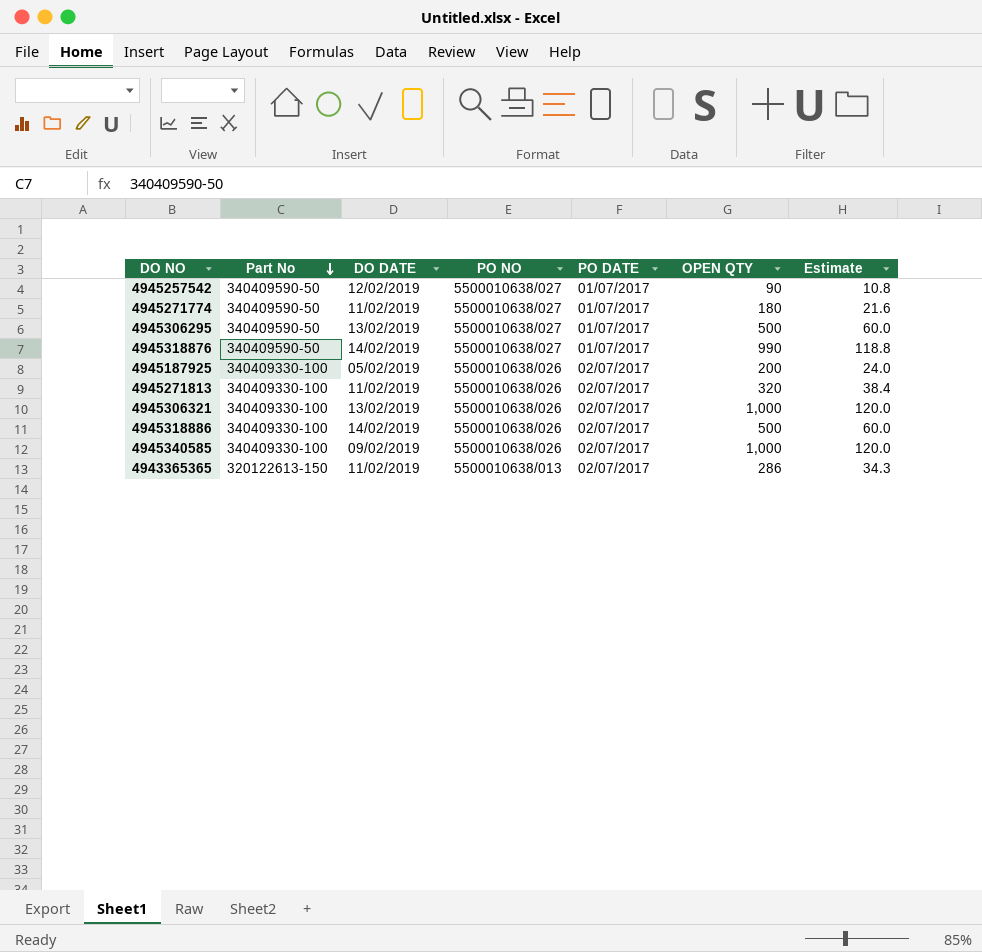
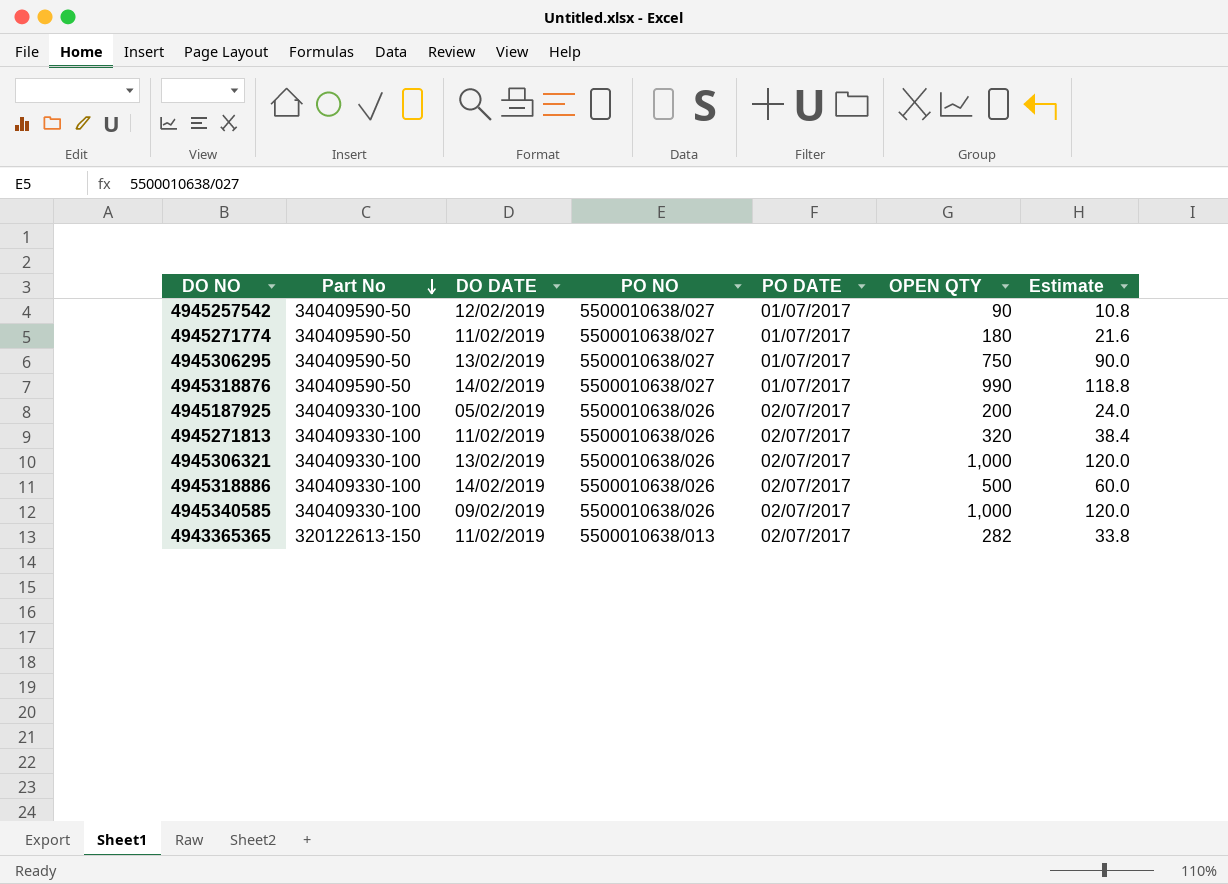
4945306295 | OPEN QTY: 500 -> 750
4945306295 | Estimate: 60.0 -> 90.0
4943365365 | OPEN QTY: 286 -> 282
4943365365 | Estimate: 34.3 -> 33.8

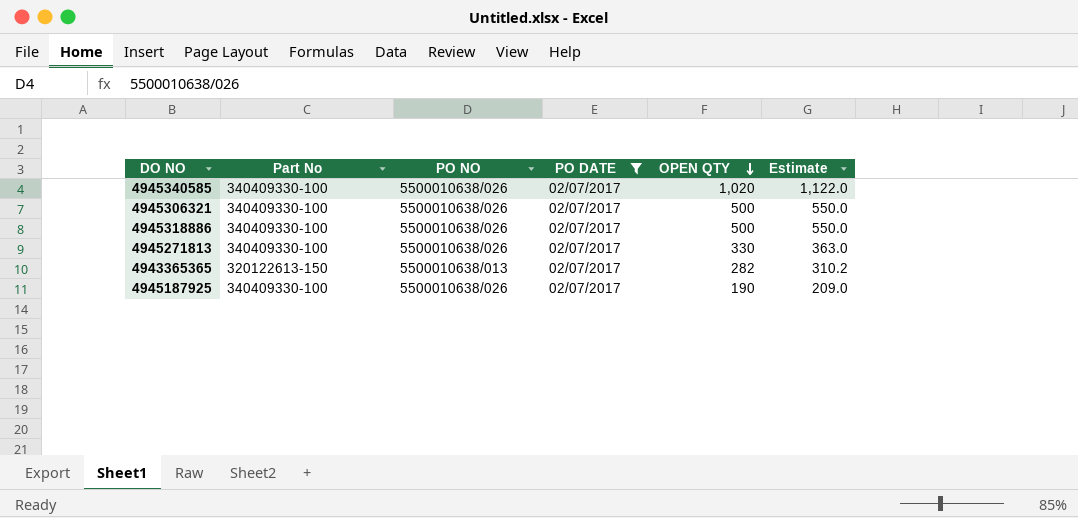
filter: none -> PO DATE = 02/07/2017
row order: Part No descending -> OPEN QTY descending
column DO DATE | position: 3 -> none
column Estimate | formula: [OPEN QTY] * 0.12 -> [OPEN QTY] * 1.1
4945340585 | OPEN QTY: 1,000 -> 1,020
4945306321 | OPEN QTY: 1,000 -> 500
4945271813 | OPEN QTY: 320 -> 330
4945187925 | OPEN QTY: 200 -> 190

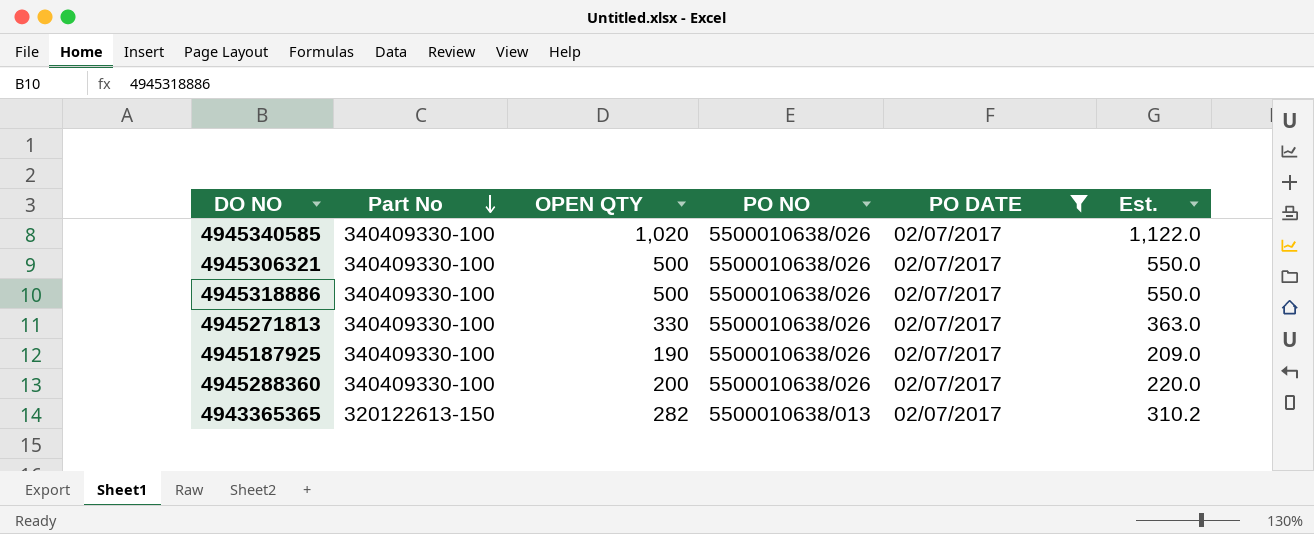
row order: OPEN QTY descending -> Part No descending
column OPEN QTY | position: 5 -> 3
column name: Estimate -> Est.
row 4945288360: none -> 340409330-100 | 200 | 5500010638/026 | 02/07/2017 | 220.0

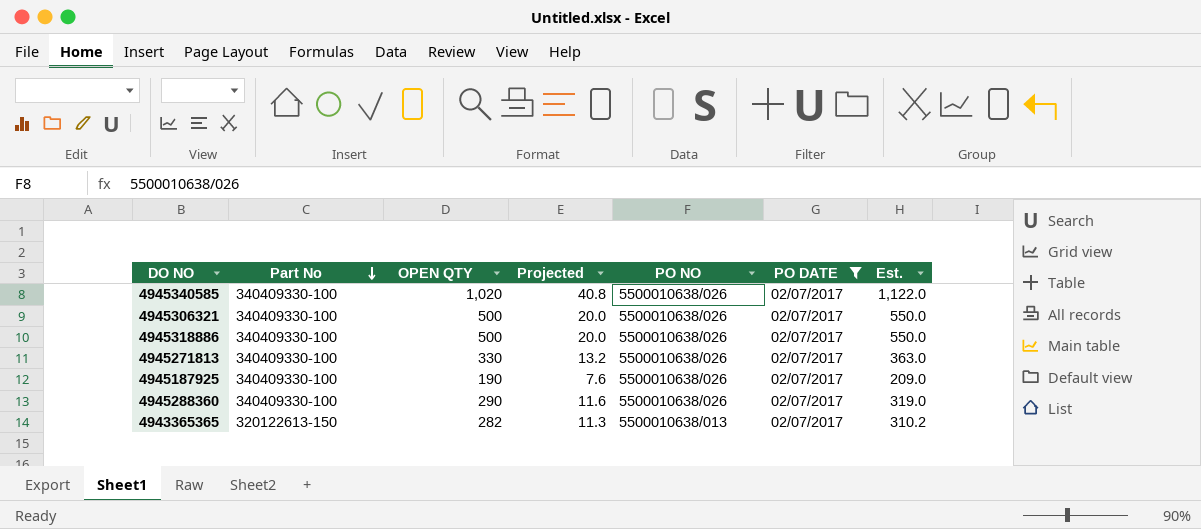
column Projected | formula: none -> [OPEN QTY] * 0.04
4945288360 | OPEN QTY: 200 -> 290
4945288360 | Est.: 220.0 -> 319.0

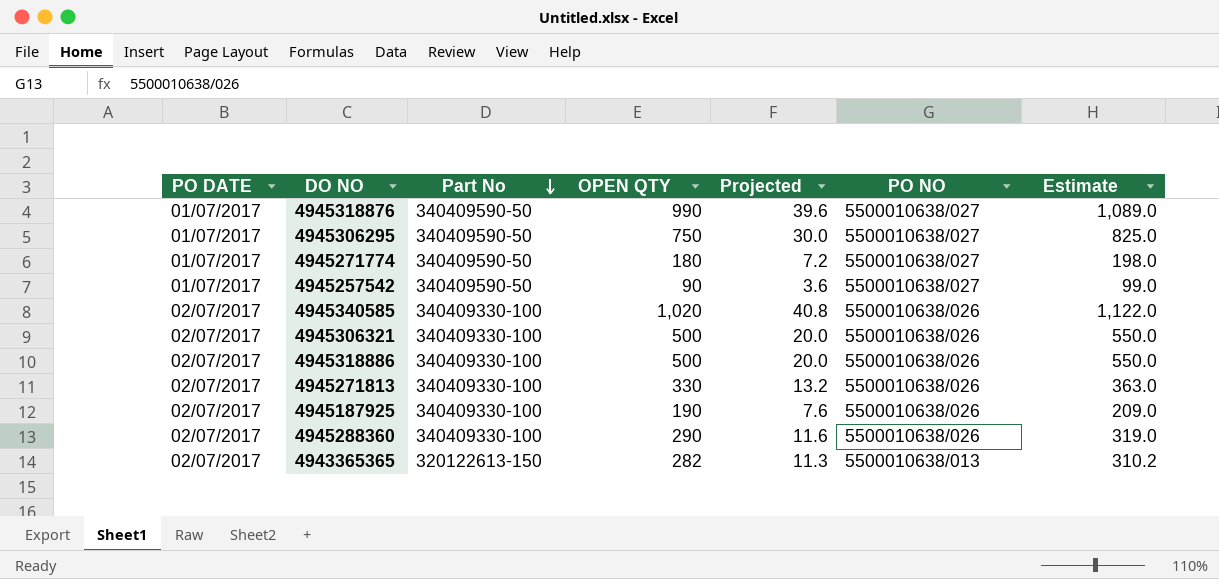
filter: PO DATE = 02/07/2017 -> none
column PO DATE | position: 6 -> 1
column name: Est. -> Estimate

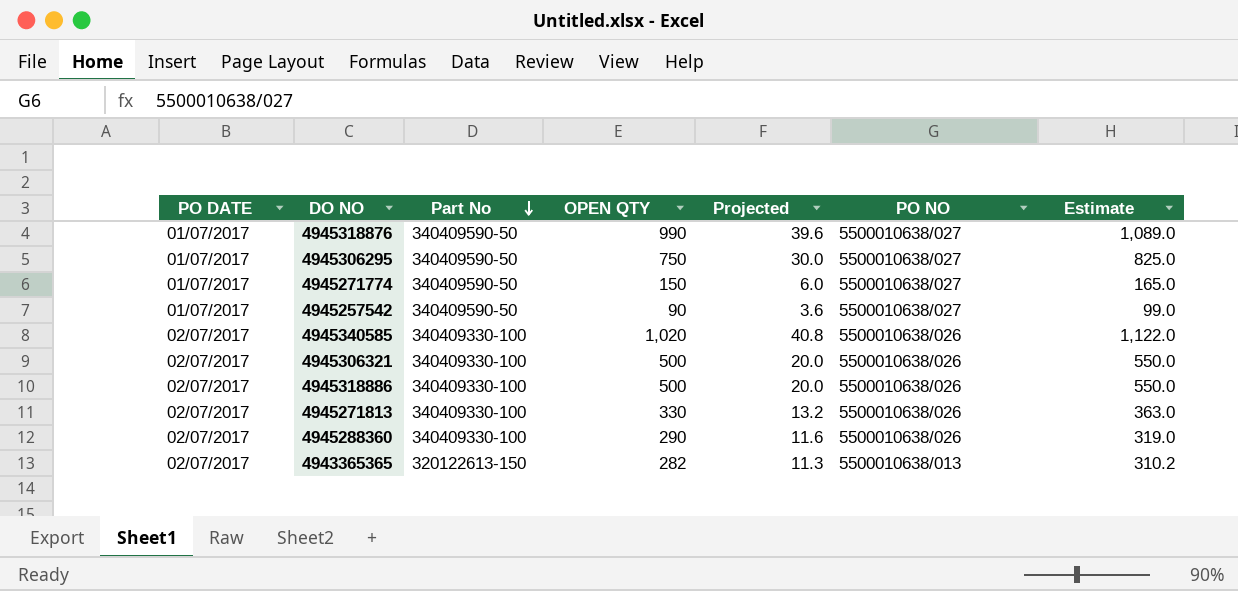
row 4945187925: 02/07/2017 | 340409330-100 | 190 | 7.6 | 5500010638/026 | 209.0 -> none
4945271774 | OPEN QTY: 180 -> 150
4945271774 | Projected: 7.2 -> 6.0
4945271774 | Estimate: 198.0 -> 165.0

